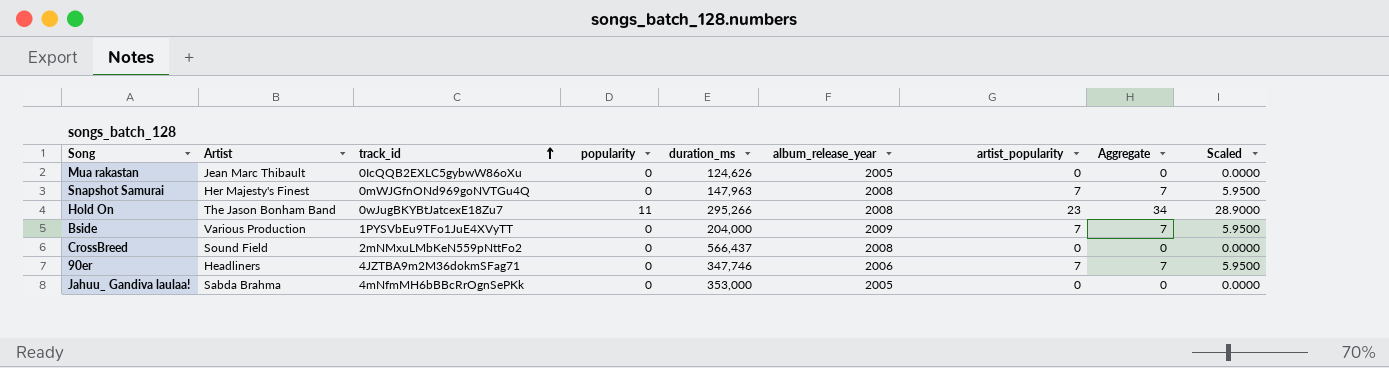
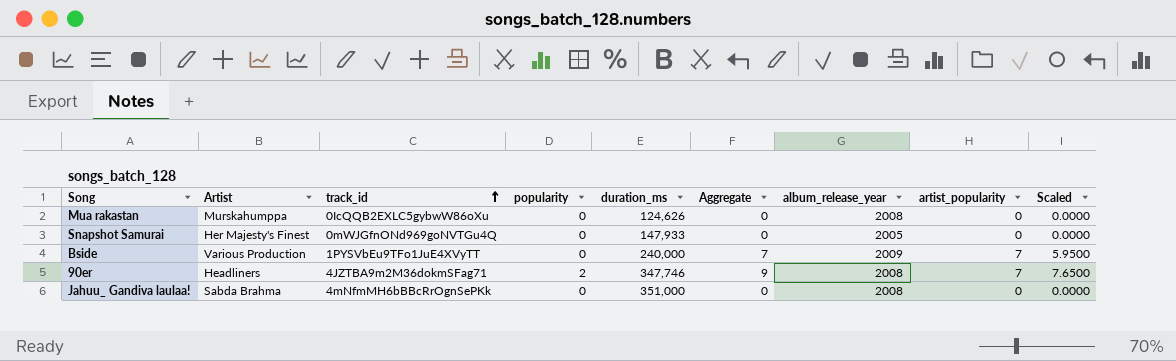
column Aggregate | position: 8 -> 6
row Hold On: The Jason Bonham Band | 0wJugBKYBtJatcexE18Zu7 | 11 | 295,266 | 2008 | 23 | 34 | 28.9000 -> none
row CrossBreed: Sound Field | 2mNMxuLMbKeN559pNttFo2 | 0 | 566,437 | 2008 | 0 | 0 | 0.0000 -> none
Mua rakastan | Artist: Jean Marc Thibault -> Murskahumppa
Mua rakastan | album_release_year: 2005 -> 2008
Snapshot Samurai | duration_ms: 147,963 -> 147,933
Snapshot Samurai | Aggregate: 7 -> 0
Snapshot Samurai | album_release_year: 2008 -> 2005
Snapshot Samurai | artist_popularity: 7 -> 0
Snapshot Samurai | Scaled: 5.9500 -> 0.0000
Bside | duration_ms: 204,000 -> 240,000
90er | popularity: 0 -> 2
90er | Aggregate: 7 -> 9
90er | album_release_year: 2006 -> 2008
90er | Scaled: 5.9500 -> 7.6500
Jahuu_ Gandiva laulaa! | duration_ms: 353,000 -> 351,000
Jahuu_ Gandiva laulaa! | album_release_year: 2005 -> 2008

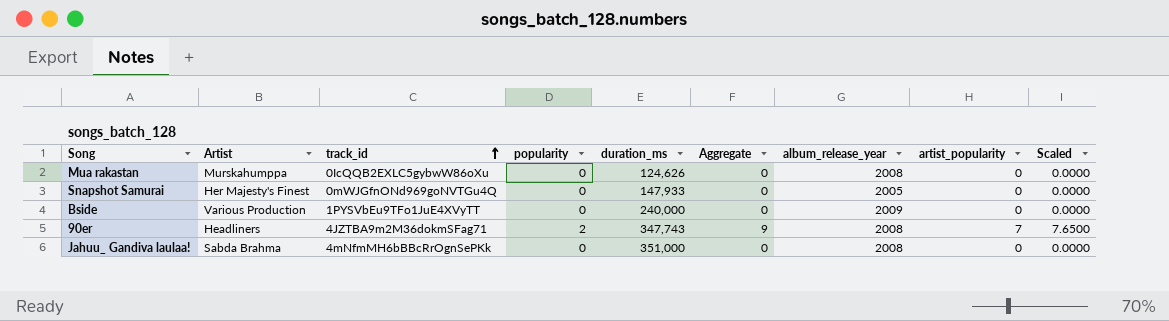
Bside | Aggregate: 7 -> 0
Bside | artist_popularity: 7 -> 0
Bside | Scaled: 5.9500 -> 0.0000
90er | duration_ms: 347,746 -> 347,743

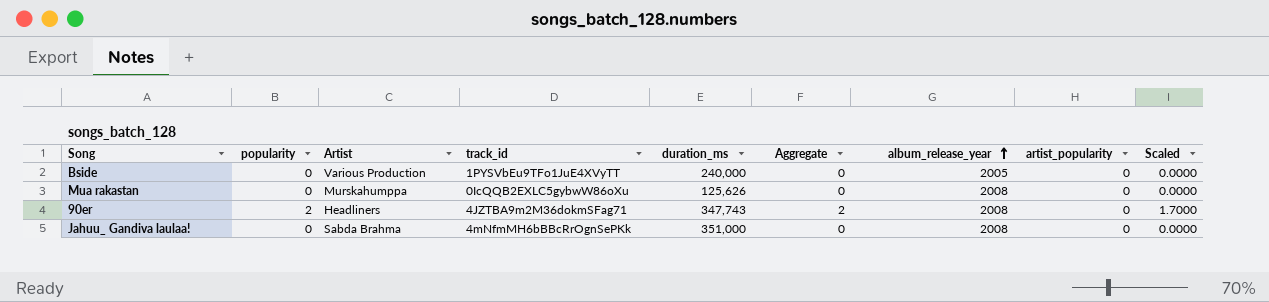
row order: track_id ascending -> album_release_year ascending
column popularity | position: 4 -> 2
row Snapshot Samurai: Her Majesty's Finest | 0mWJGfnONd969goNVTGu4Q | 0 | 147,933 | 0 | 2005 | 0 | 0.0000 -> none
Bside | album_release_year: 2009 -> 2005
Mua rakastan | duration_ms: 124,626 -> 125,626
90er | Aggregate: 9 -> 2
90er | artist_popularity: 7 -> 0
90er | Scaled: 7.6500 -> 1.7000

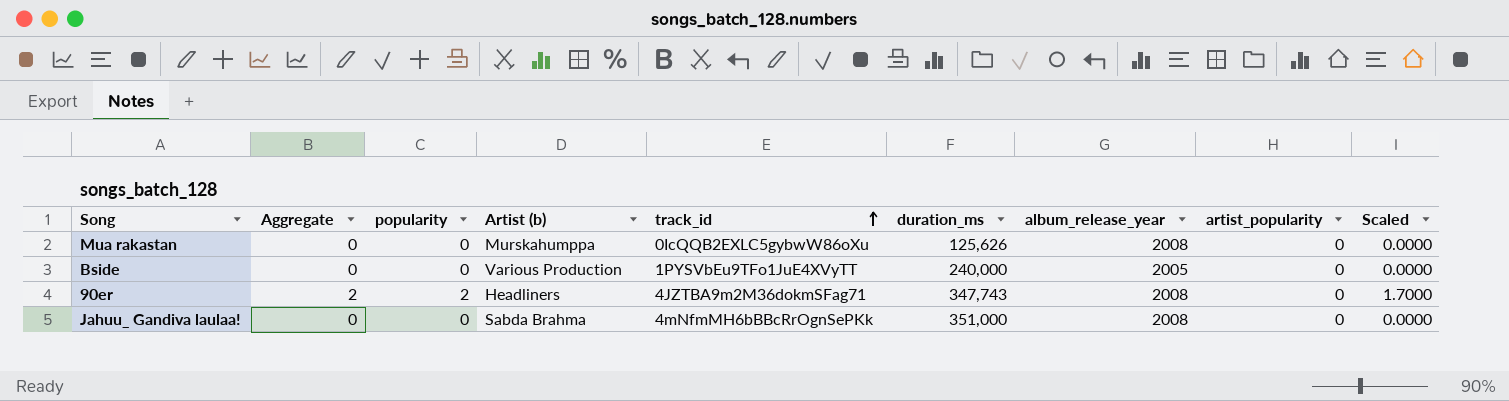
row order: album_release_year ascending -> track_id ascending
column Aggregate | position: 6 -> 2
column name: Artist -> Artist (b)

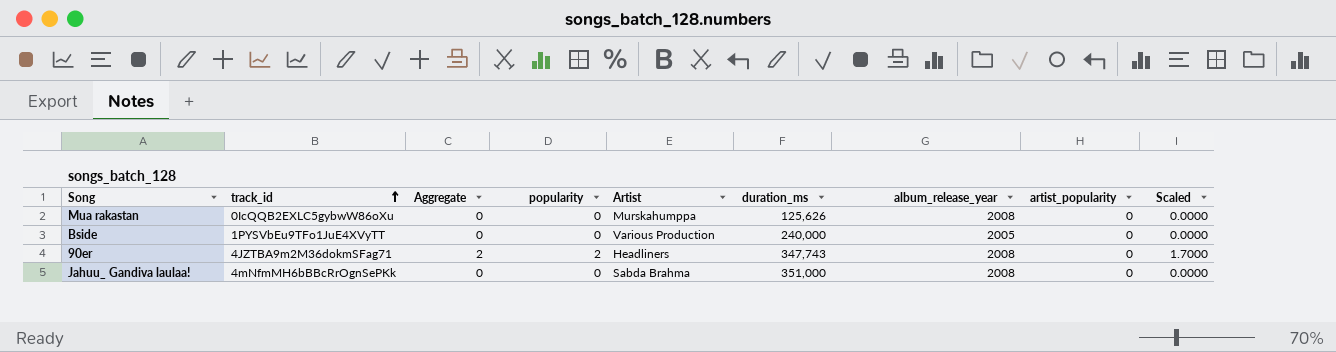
column track_id | position: 5 -> 2
column name: Artist (b) -> Artist

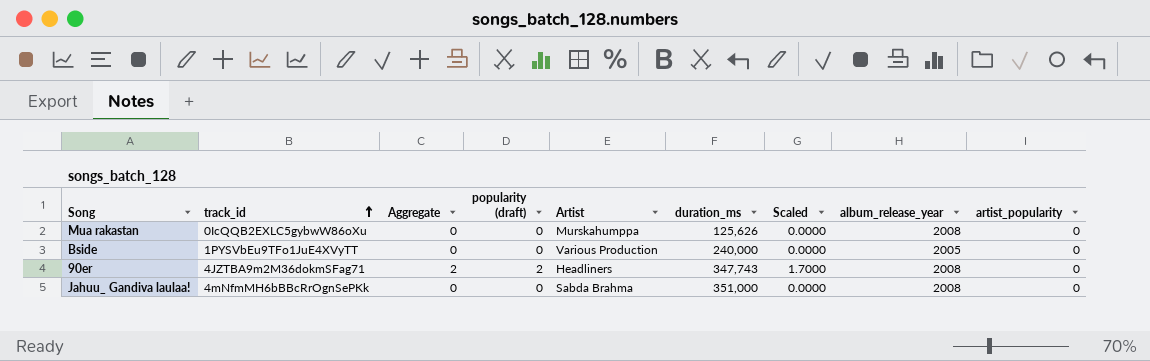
column name: popularity -> popularity (draft)
column Scaled | position: 9 -> 7

